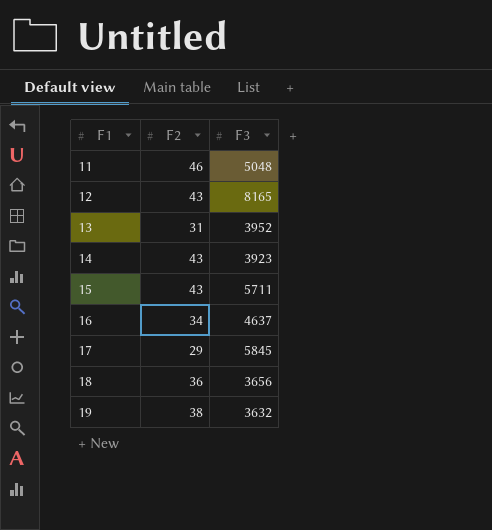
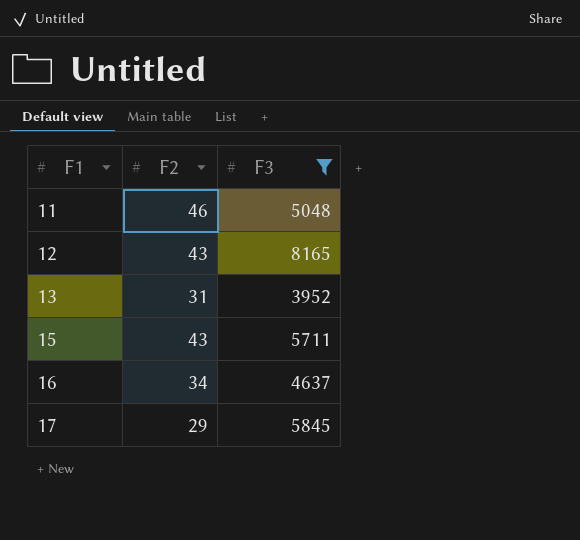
filter: none -> F3 >= 3952

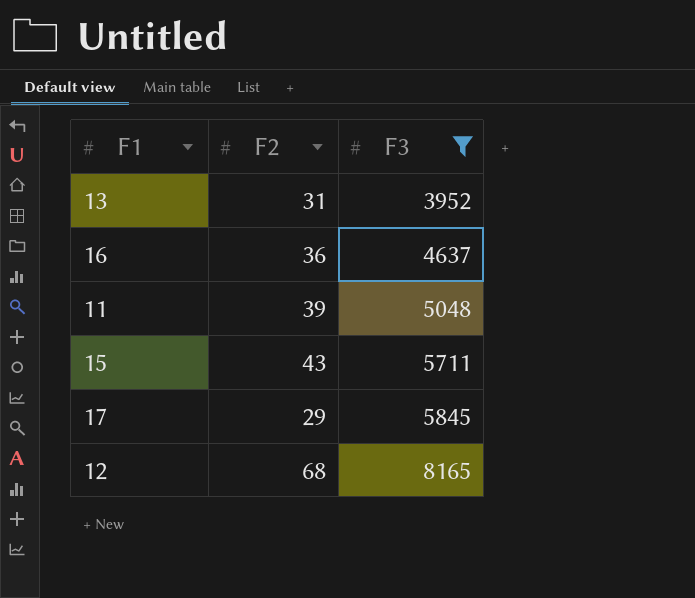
row order: F1 ascending -> F3 ascending
16 | F2: 34 -> 36
11 | F2: 46 -> 39
12 | F2: 43 -> 68

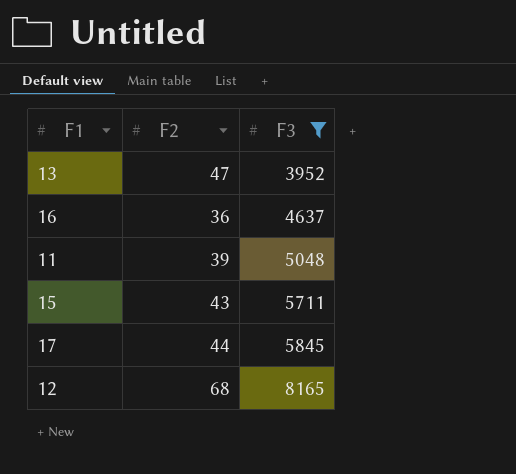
13 | F2: 31 -> 47
17 | F2: 29 -> 44

